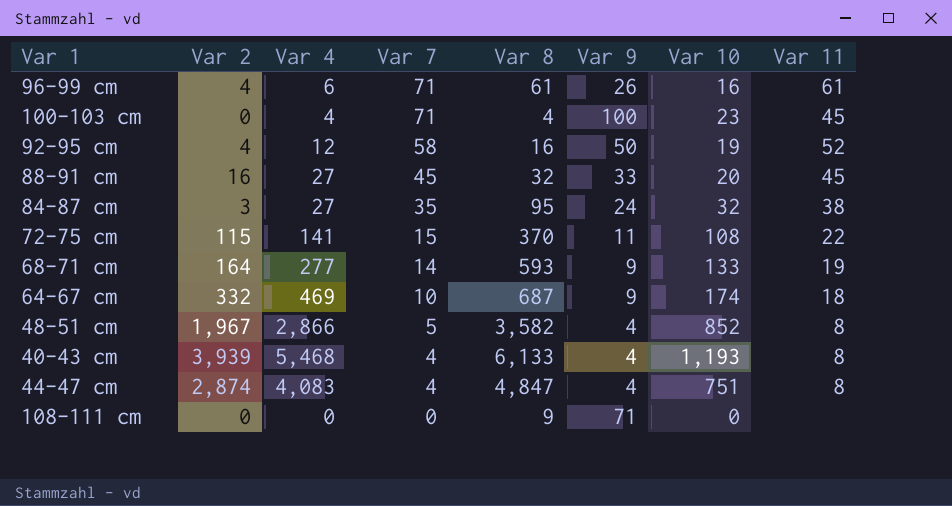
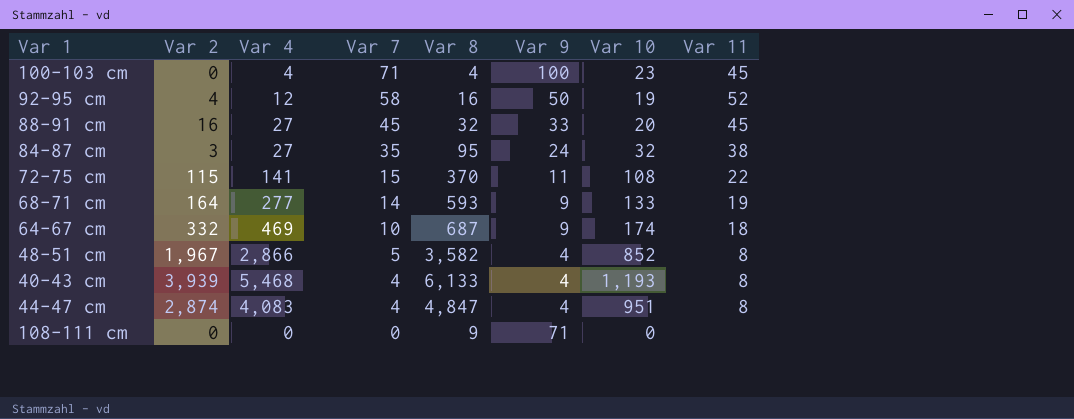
row 96-99 cm: 4 | 6 | 71 | 61 | 26 | 16 | 61 -> none
44-47 cm | Var 10: 751 -> 951

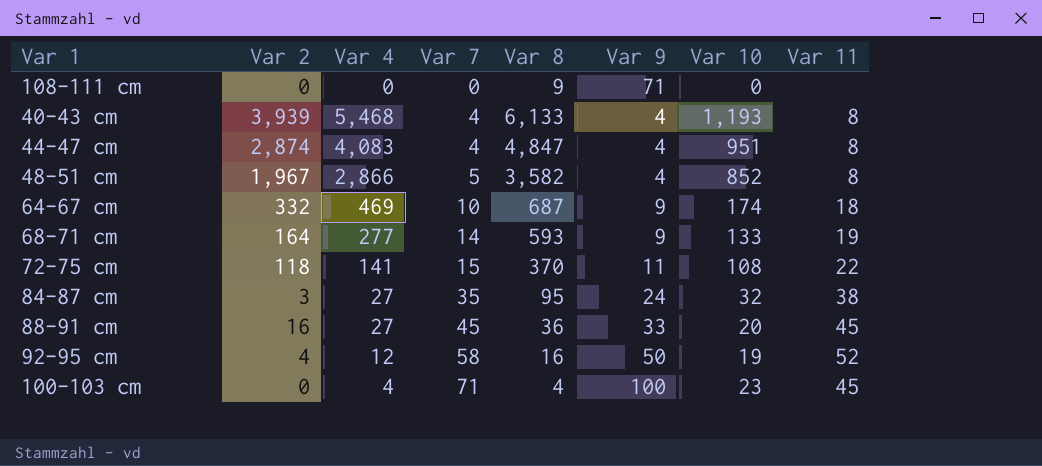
row order: Var 7 descending -> Var 7 ascending
72-75 cm | Var 2: 115 -> 118
88-91 cm | Var 8: 32 -> 36

